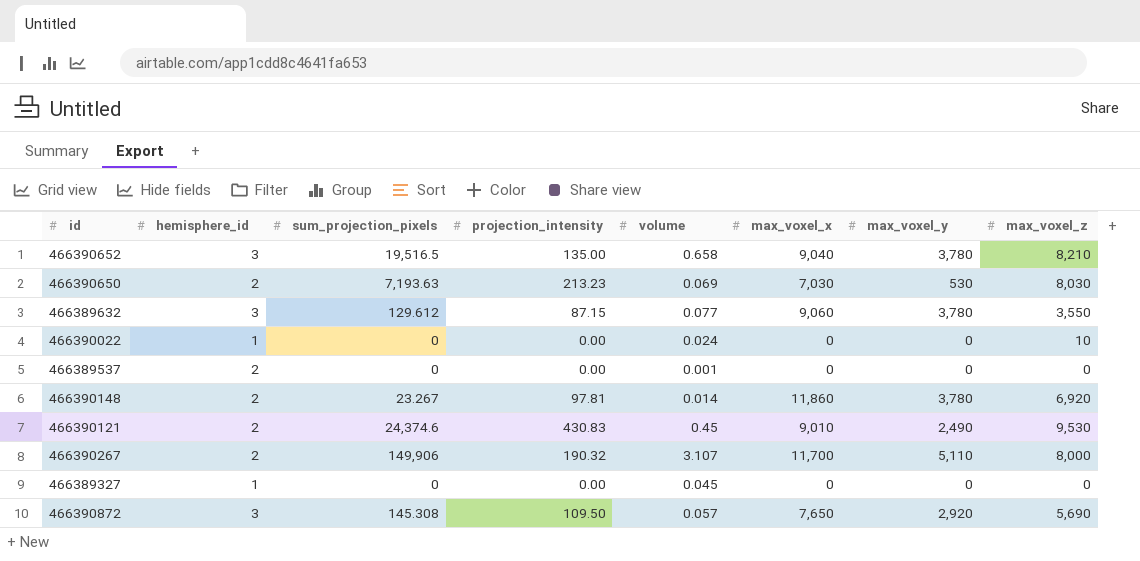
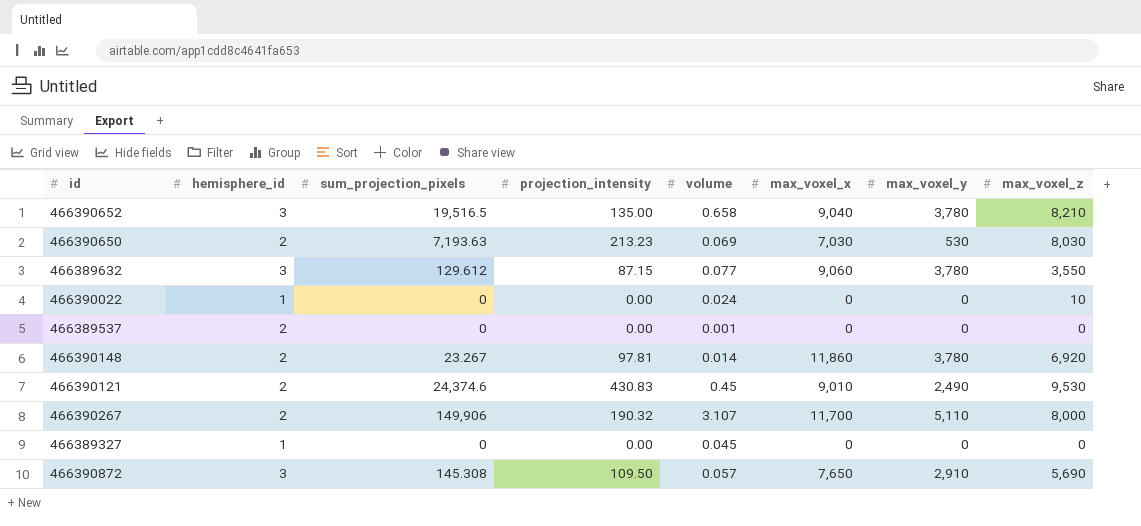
466390872 | max_voxel_y: 2,920 -> 2,910

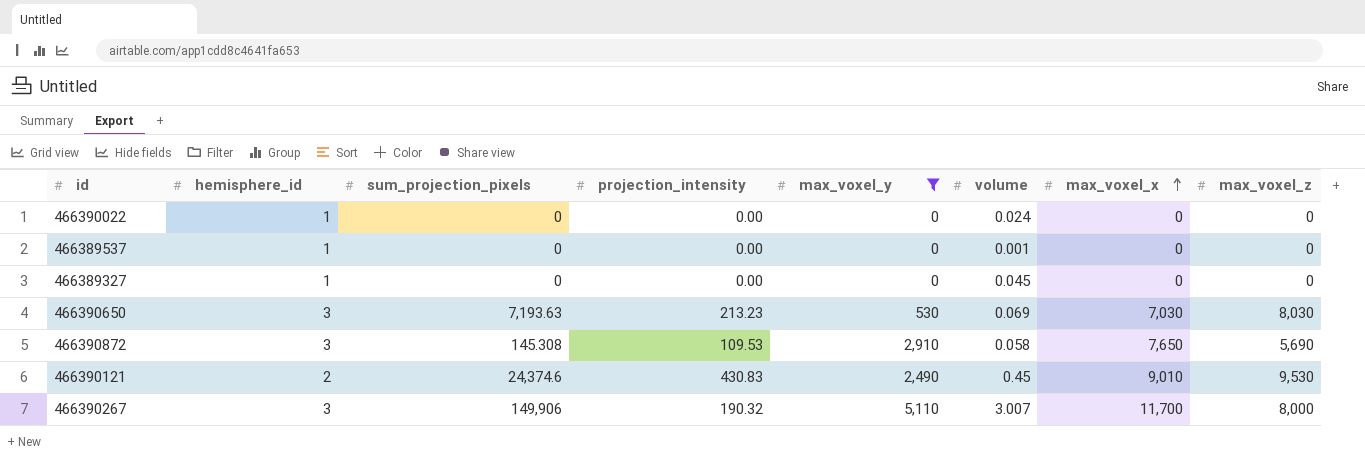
filter: none -> max_voxel_y != 3,780
row order: none -> max_voxel_x ascending
column max_voxel_y | position: 7 -> 5
466390022 | max_voxel_z: 10 -> 0
466389537 | hemisphere_id: 2 -> 1
466390650 | hemisphere_id: 2 -> 3
466390872 | projection_intensity: 109.50 -> 109.53
466390872 | volume: 0.057 -> 0.058
466390267 | hemisphere_id: 2 -> 3
466390267 | volume: 3.107 -> 3.007

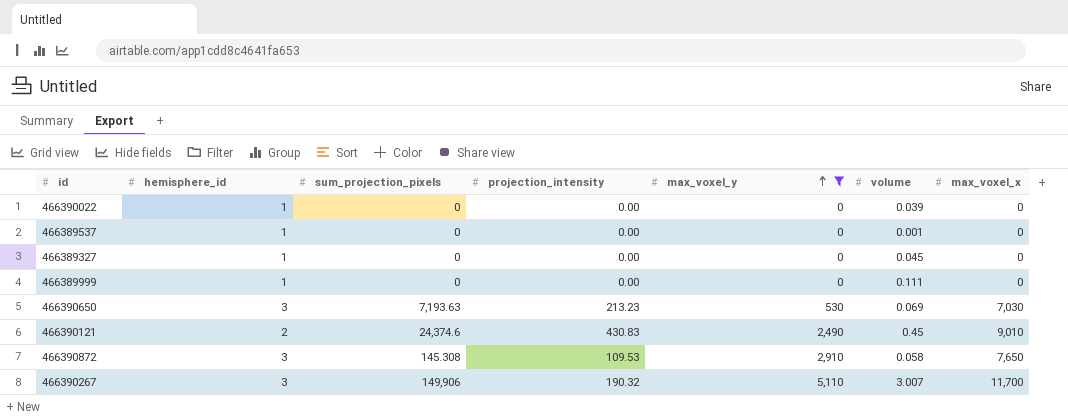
row order: max_voxel_x ascending -> max_voxel_y ascending
column max_voxel_z | position: 8 -> none
466390022 | volume: 0.024 -> 0.039
row 466389999: none -> 1 | 0 | 0.00 | 0 | 0.111 | 0

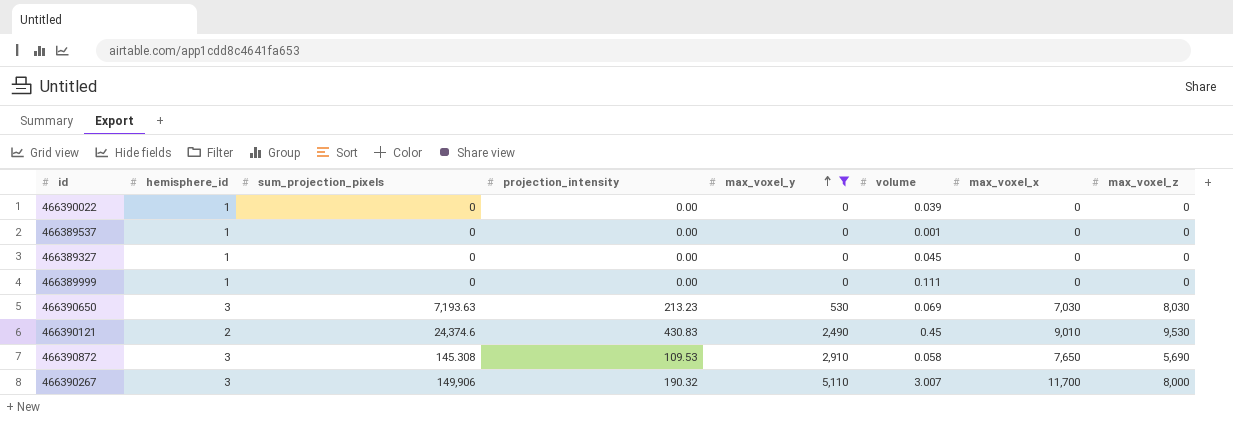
column max_voxel_z | position: none -> 8

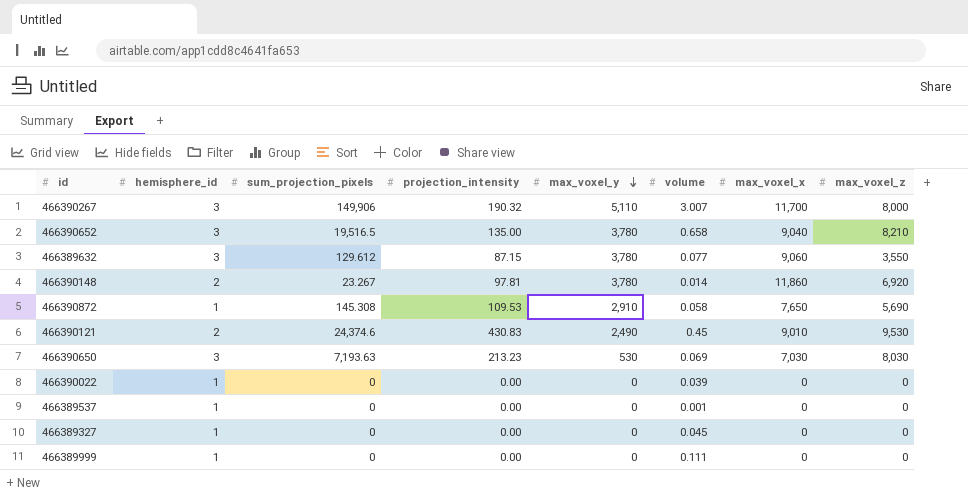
filter: max_voxel_y != 3,780 -> none
row order: max_voxel_y ascending -> max_voxel_y descending
466390872 | hemisphere_id: 3 -> 1

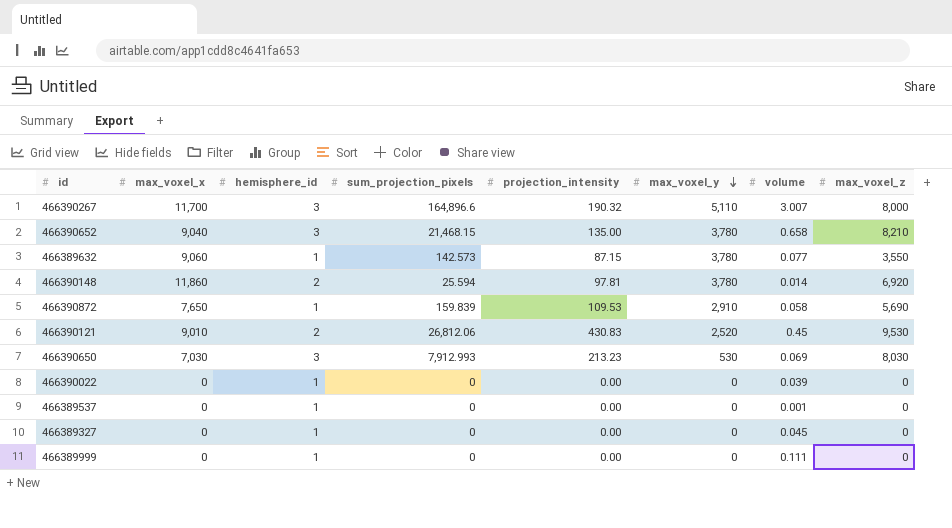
column max_voxel_x | position: 7 -> 2
466390267 | sum_projection_pixels: 149,906 -> 164,896.6
466390652 | sum_projection_pixels: 19,516.5 -> 21,468.15
466389632 | hemisphere_id: 3 -> 1
466389632 | sum_projection_pixels: 129.612 -> 142.573
466390148 | sum_projection_pixels: 23.267 -> 25.594
466390872 | sum_projection_pixels: 145.308 -> 159.839
466390121 | sum_projection_pixels: 24,374.6 -> 26,812.06
466390121 | max_voxel_y: 2,490 -> 2,520
466390650 | sum_projection_pixels: 7,193.63 -> 7,912.993

